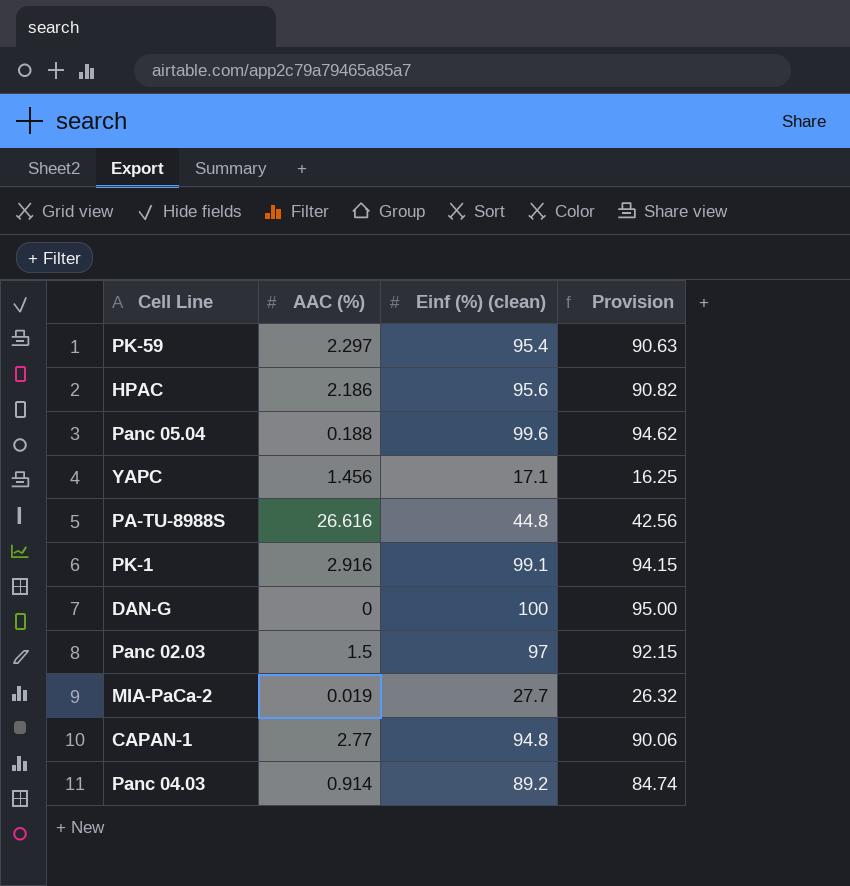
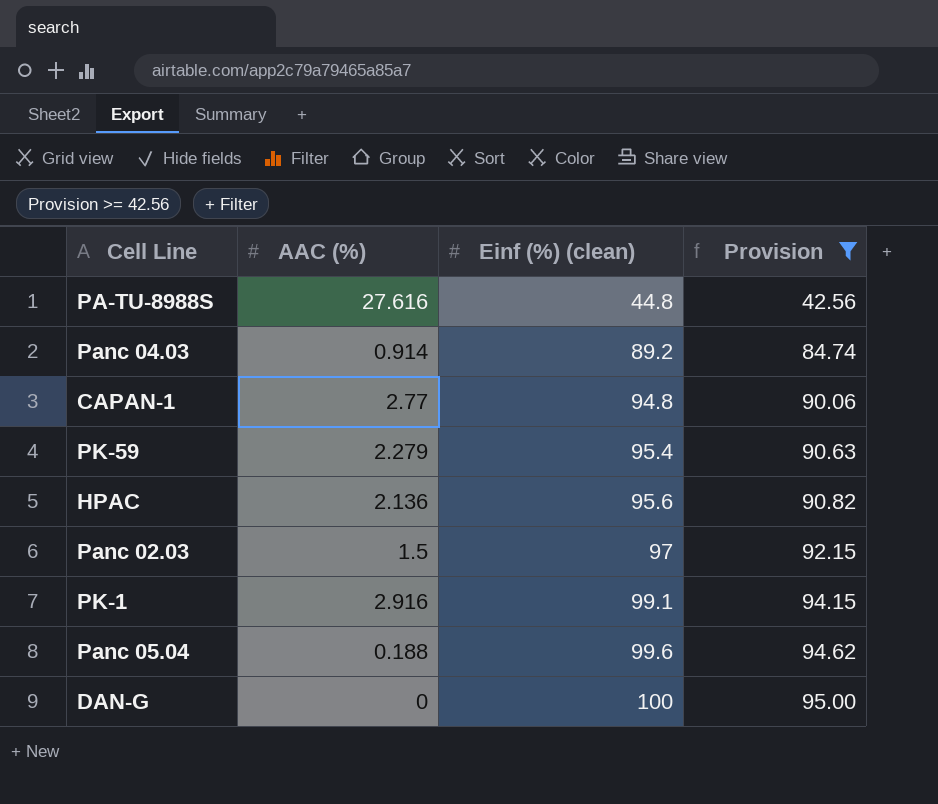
filter: none -> Provision >= 42.56
row order: none -> Einf (%) (clean) ascending
PA-TU-8988S | AAC (%): 26.616 -> 27.616
PK-59 | AAC (%): 2.297 -> 2.279
HPAC | AAC (%): 2.186 -> 2.136

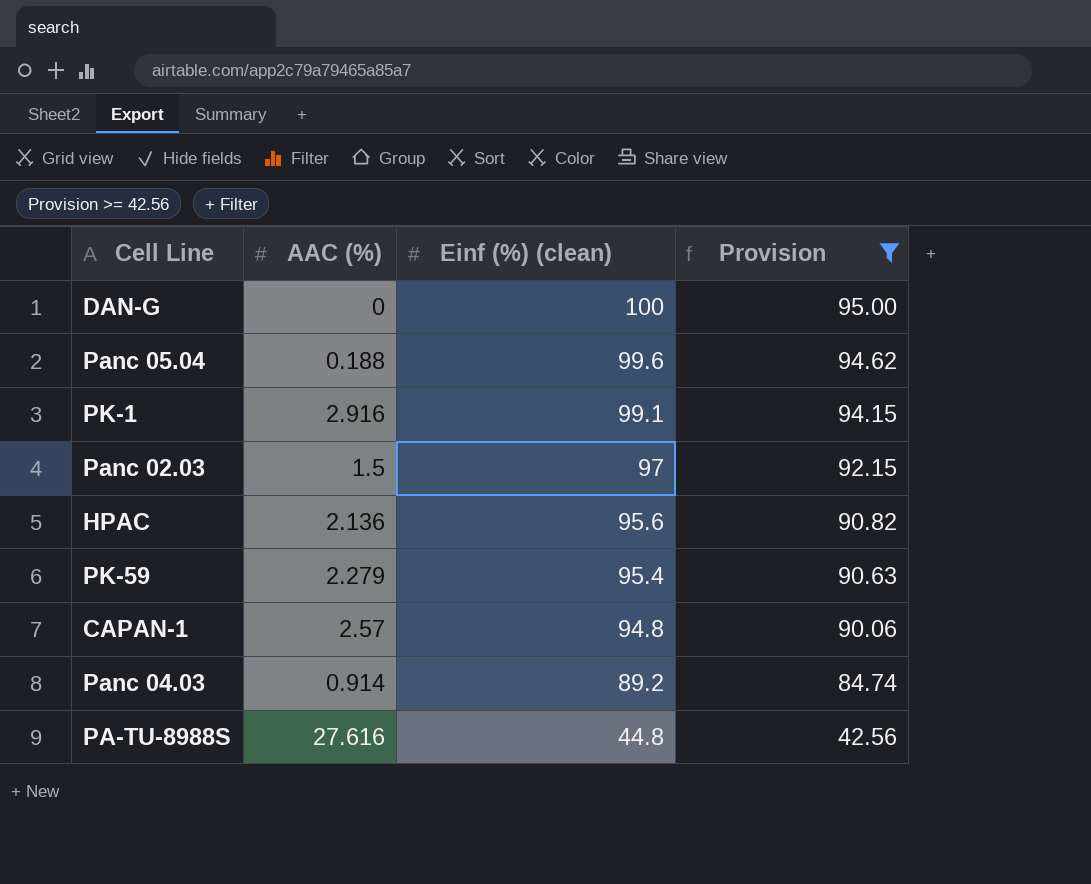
row order: Einf (%) (clean) ascending -> Einf (%) (clean) descending
CAPAN-1 | AAC (%): 2.77 -> 2.57

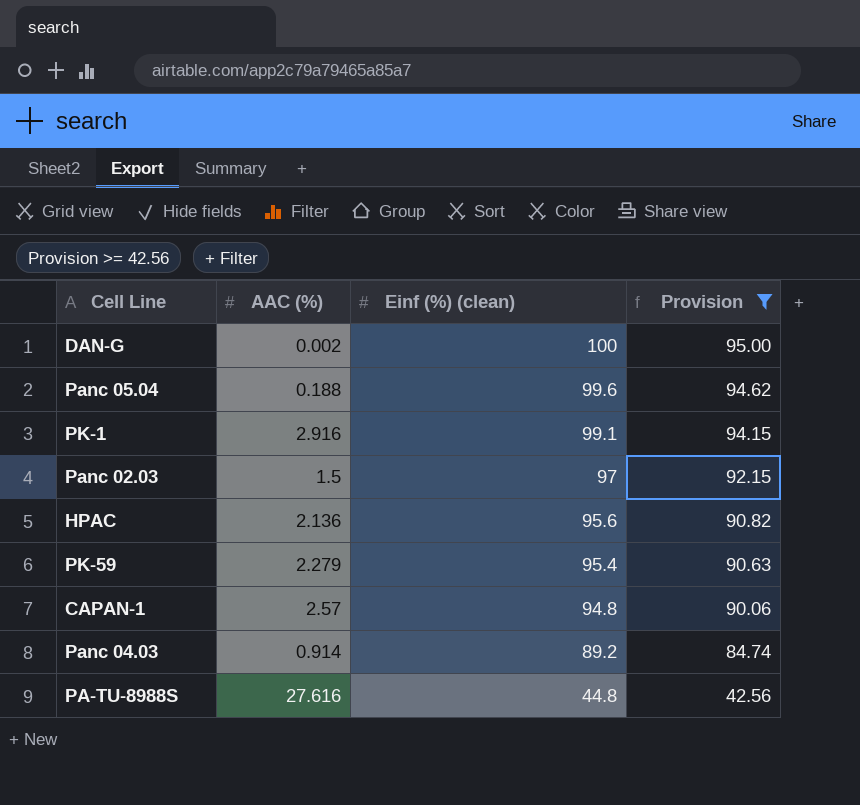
DAN-G | AAC (%): 0 -> 0.002

